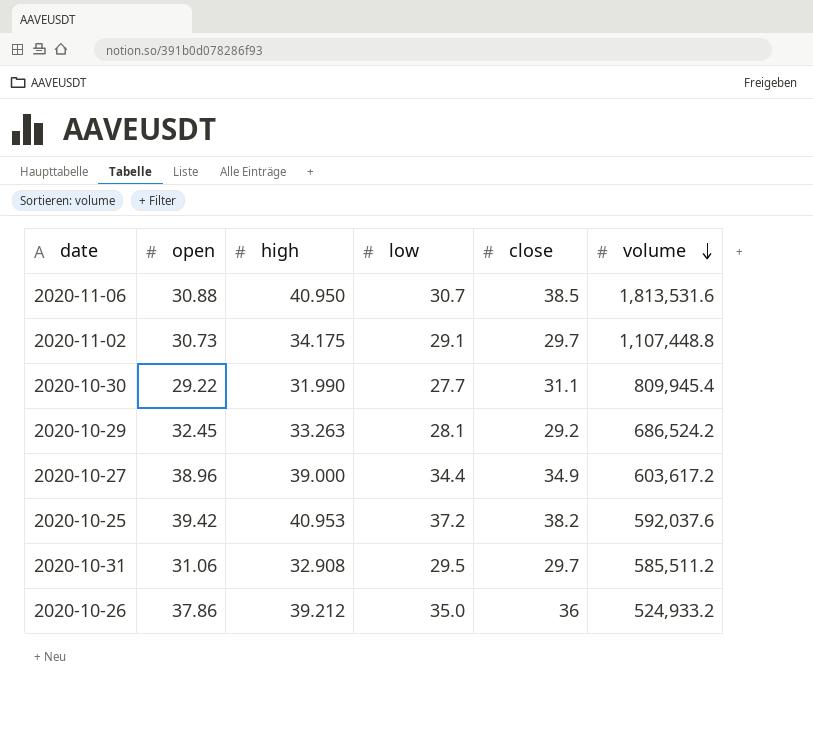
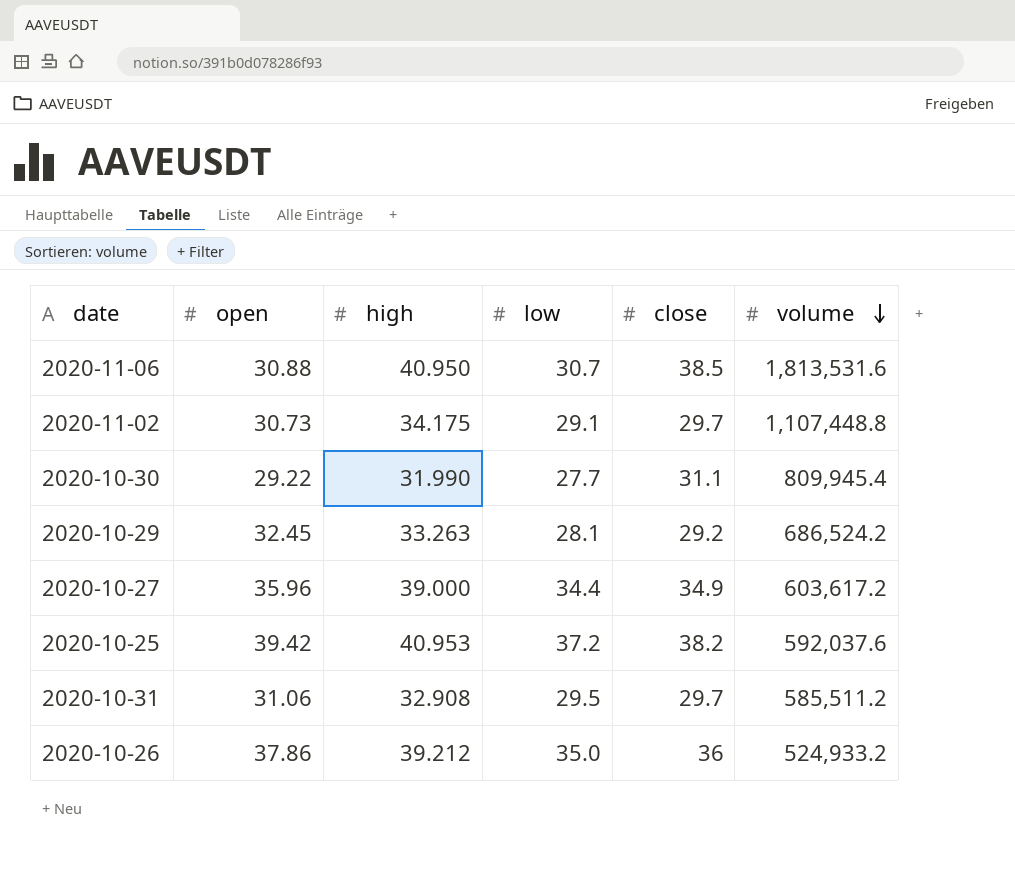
2020-10-27 | open: 38.96 -> 35.96

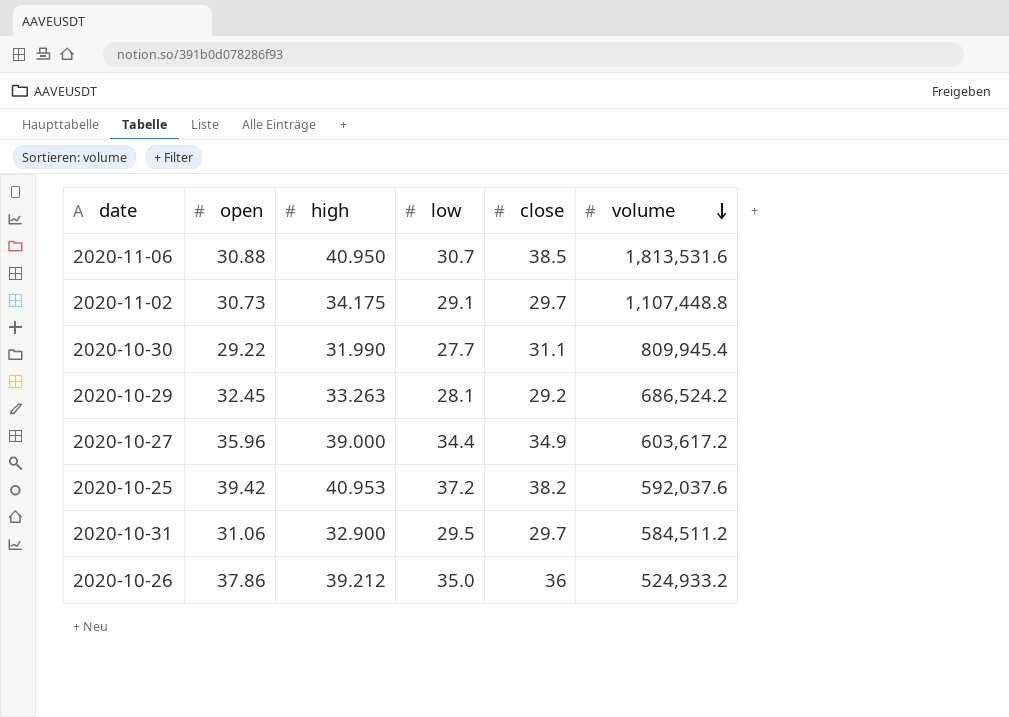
2020-10-31 | high: 32.908 -> 32.900
2020-10-31 | volume: 585,511.2 -> 584,511.2

